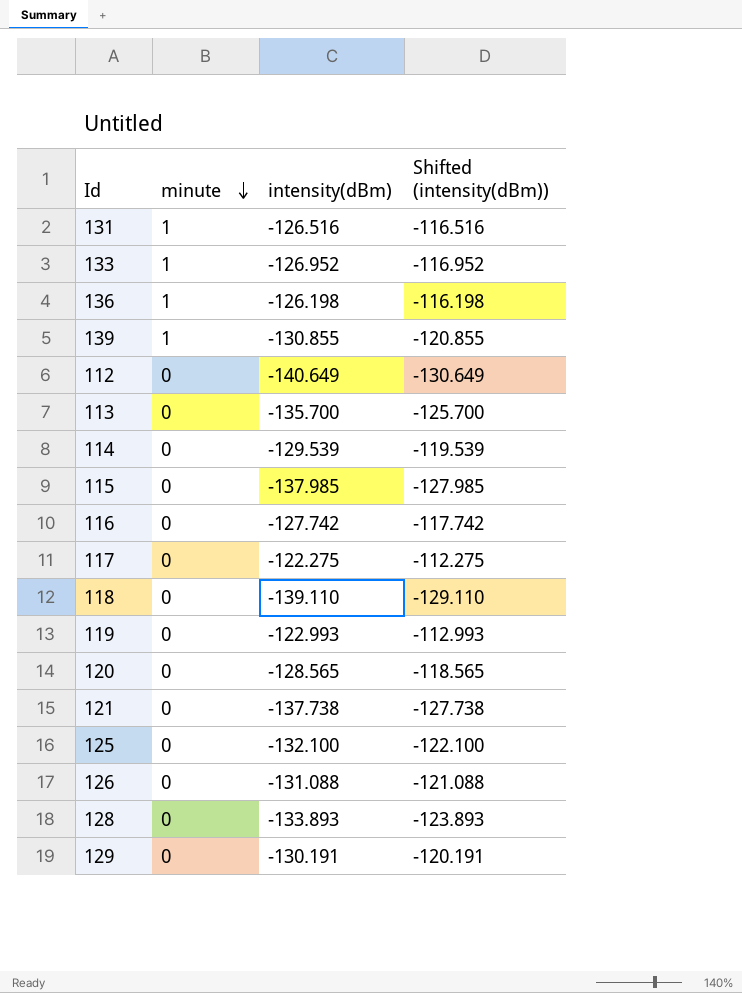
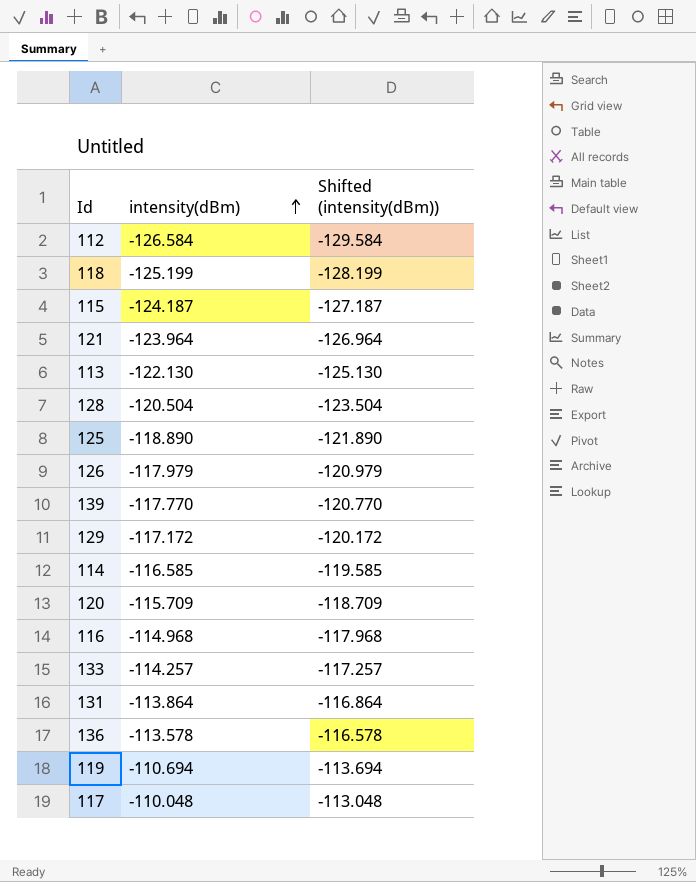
row order: minute descending -> intensity(dBm) ascending
column minute | position: 2 -> none
column Shifted (intensity(dBm)) | formula: [intensity(dBm)] + 10 -> [intensity(dBm)] - 3
112 | intensity(dBm): -140.649 -> -126.584
118 | intensity(dBm): -139.110 -> -125.199
115 | intensity(dBm): -137.985 -> -124.187
121 | intensity(dBm): -137.738 -> -123.964
113 | intensity(dBm): -135.700 -> -122.130
128 | intensity(dBm): -133.893 -> -120.504
125 | intensity(dBm): -132.100 -> -118.890
126 | intensity(dBm): -131.088 -> -117.979
139 | intensity(dBm): -130.855 -> -117.770
129 | intensity(dBm): -130.191 -> -117.172
114 | intensity(dBm): -129.539 -> -116.585
120 | intensity(dBm): -128.565 -> -115.709
116 | intensity(dBm): -127.742 -> -114.968
133 | intensity(dBm): -126.952 -> -114.257
131 | intensity(dBm): -126.516 -> -113.864
136 | intensity(dBm): -126.198 -> -113.578
119 | intensity(dBm): -122.993 -> -110.694
117 | intensity(dBm): -122.275 -> -110.048

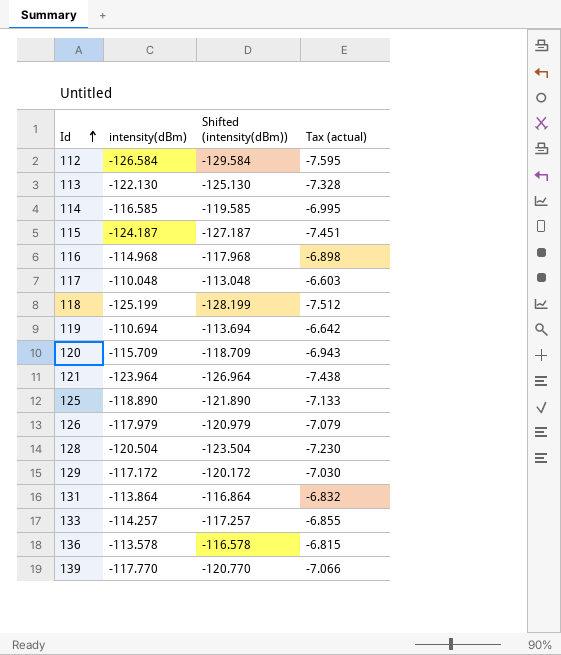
row order: intensity(dBm) ascending -> Id ascending
column Tax (actual) | formula: none -> [intensity(dBm)] * 0.06

